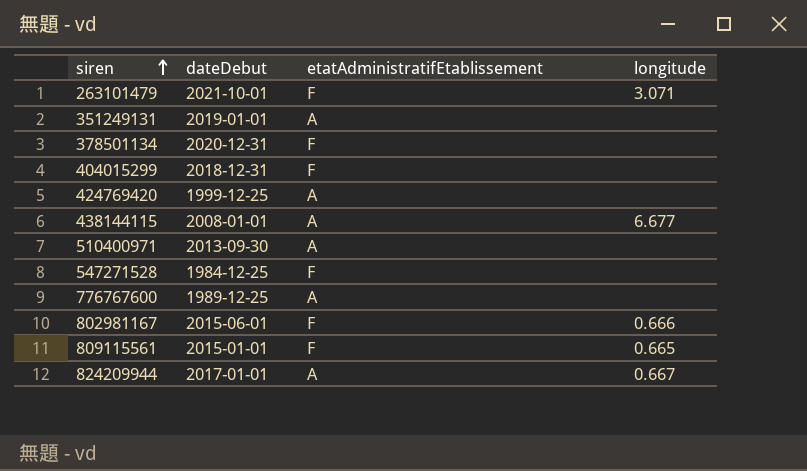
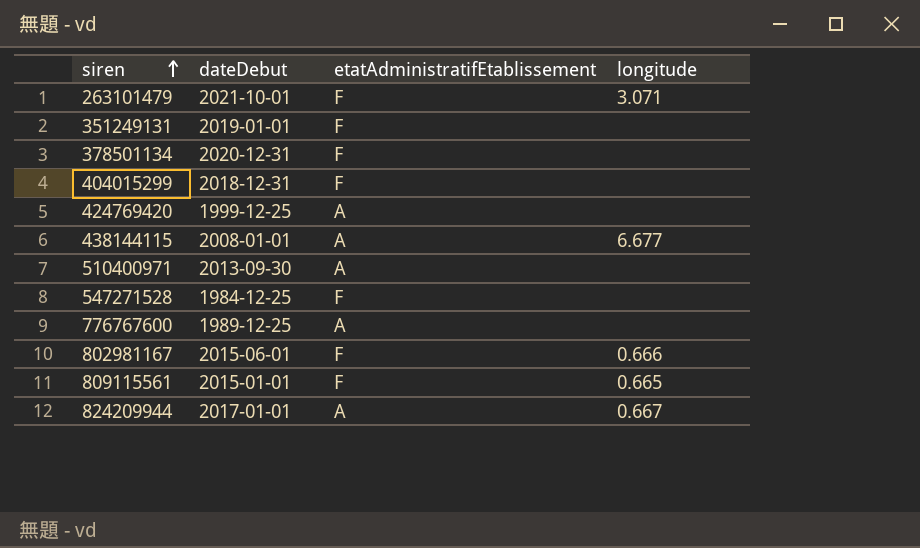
351249131 | etatAdministratifEtablissement: A -> F

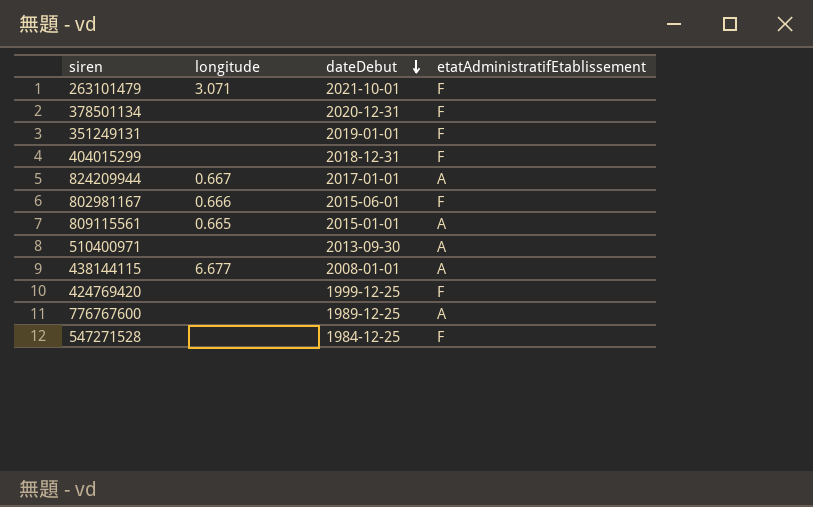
row order: siren ascending -> dateDebut descending
column longitude | position: 4 -> 2
809115561 | etatAdministratifEtablissement: F -> A
424769420 | etatAdministratifEtablissement: A -> F

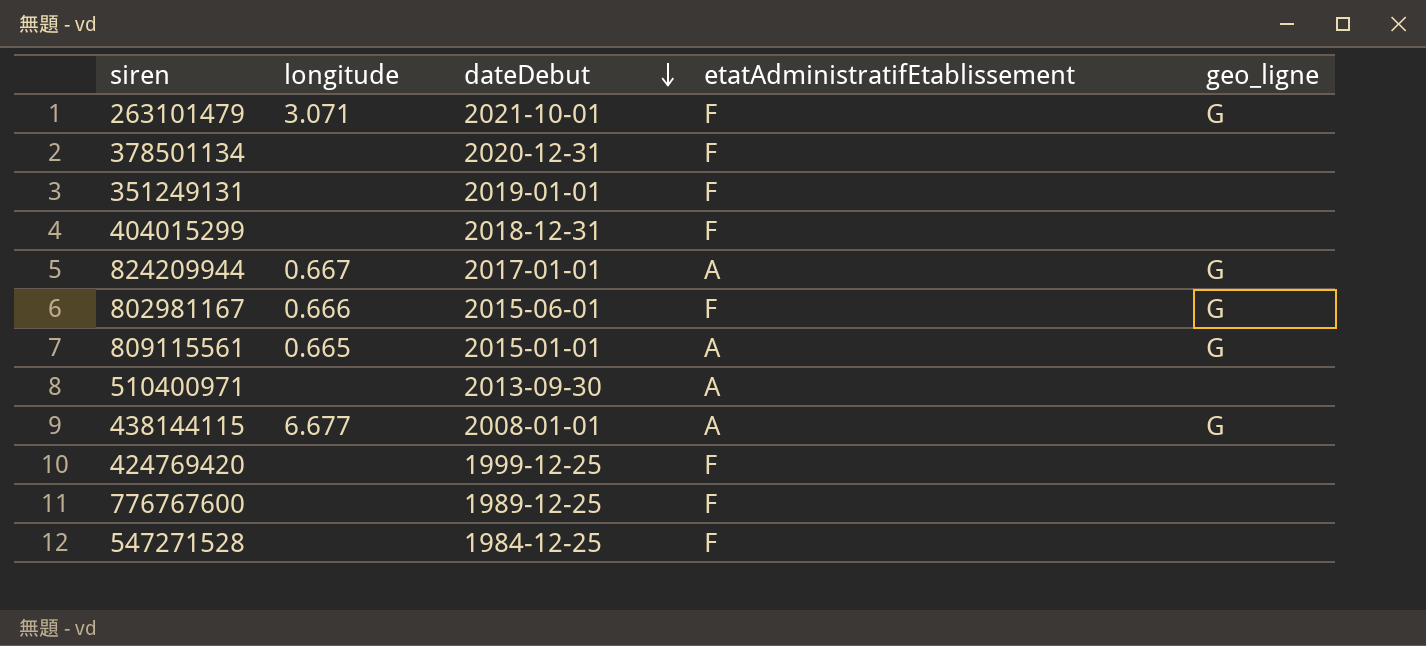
column geo_ligne | position: none -> 5
776767600 | etatAdministratifEtablissement: A -> F

